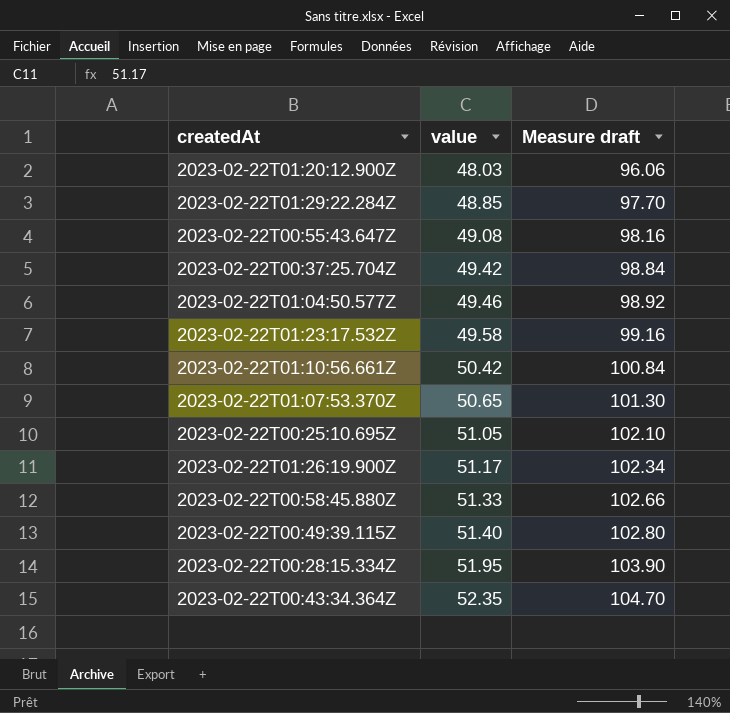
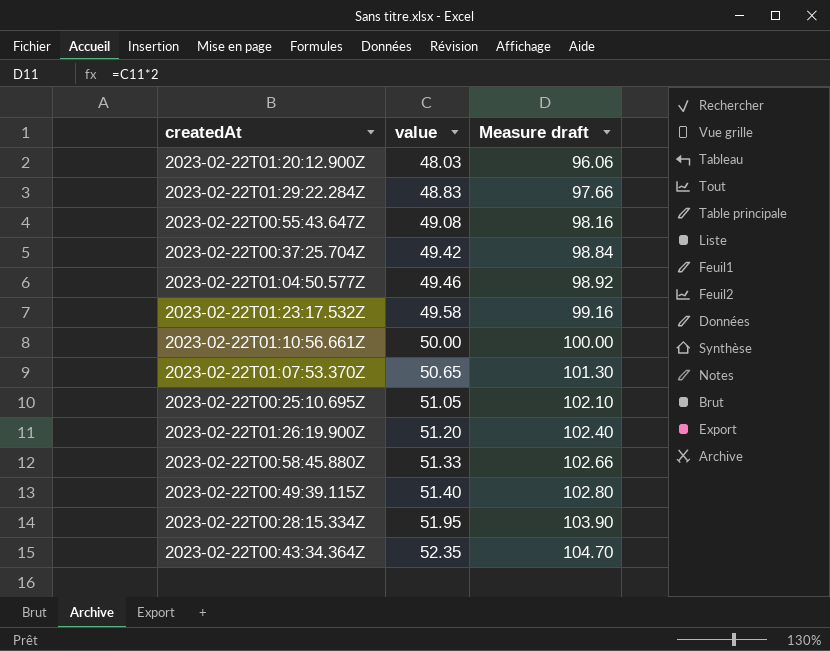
2023-02-22T01:29:22.284Z | value: 48.85 -> 48.83
2023-02-22T01:29:22.284Z | Measure draft: 97.70 -> 97.66
2023-02-22T01:10:56.661Z | value: 50.42 -> 50.00
2023-02-22T01:10:56.661Z | Measure draft: 100.84 -> 100.00
2023-02-22T01:26:19.900Z | value: 51.17 -> 51.20
2023-02-22T01:26:19.900Z | Measure draft: 102.34 -> 102.40

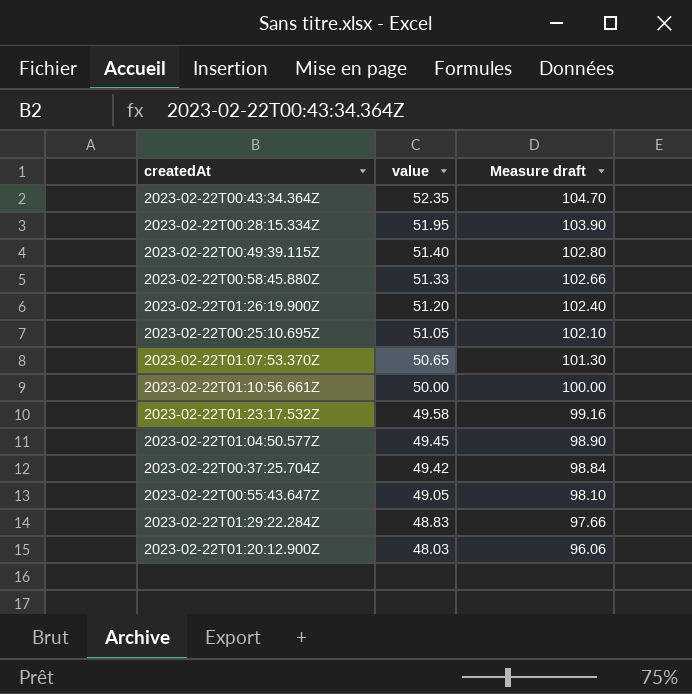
row order: value ascending -> value descending
2023-02-22T01:04:50.577Z | value: 49.46 -> 49.45
2023-02-22T01:04:50.577Z | Measure draft: 98.92 -> 98.90
2023-02-22T00:55:43.647Z | value: 49.08 -> 49.05
2023-02-22T00:55:43.647Z | Measure draft: 98.16 -> 98.10

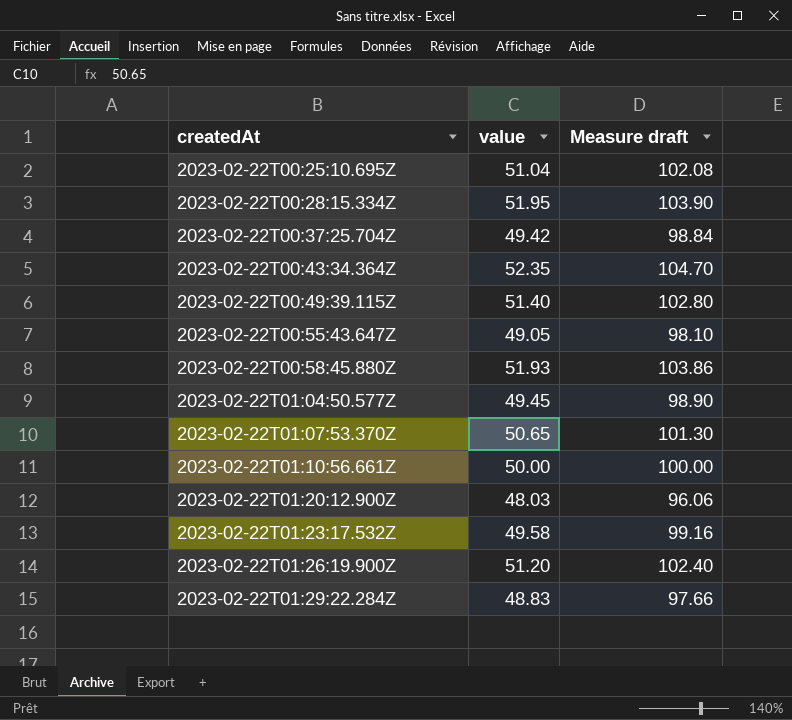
row order: value descending -> createdAt ascending
2023-02-22T00:25:10.695Z | value: 51.05 -> 51.04
2023-02-22T00:25:10.695Z | Measure draft: 102.10 -> 102.08
2023-02-22T00:58:45.880Z | value: 51.33 -> 51.93
2023-02-22T00:58:45.880Z | Measure draft: 102.66 -> 103.86

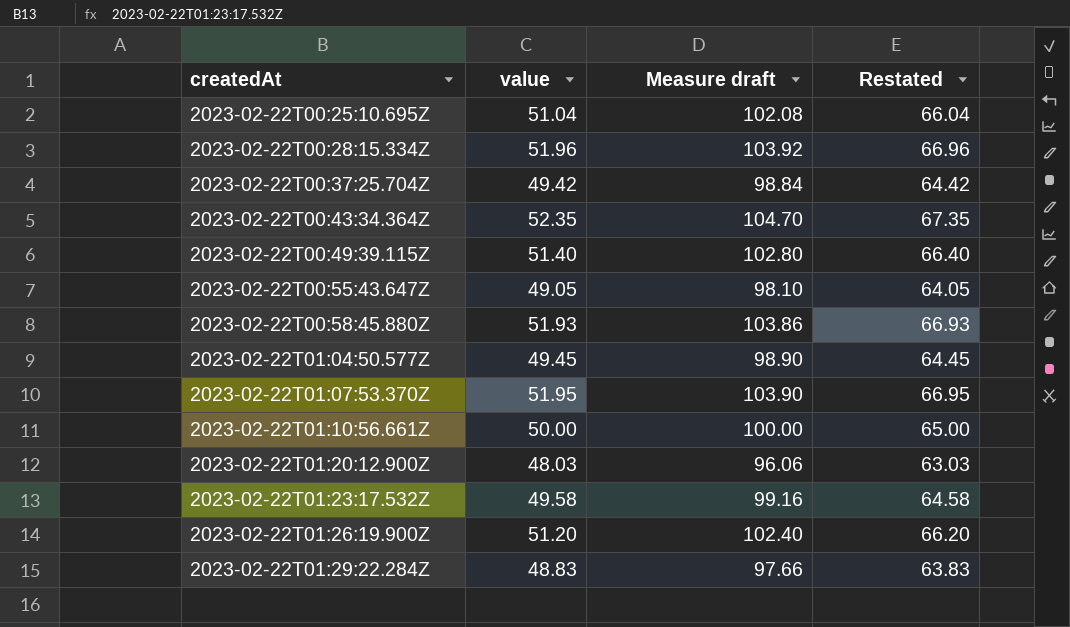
column Restated | formula: none -> [value] + 15
2023-02-22T00:28:15.334Z | value: 51.95 -> 51.96
2023-02-22T00:28:15.334Z | Measure draft: 103.90 -> 103.92
2023-02-22T01:07:53.370Z | value: 50.65 -> 51.95
2023-02-22T01:07:53.370Z | Measure draft: 101.30 -> 103.90

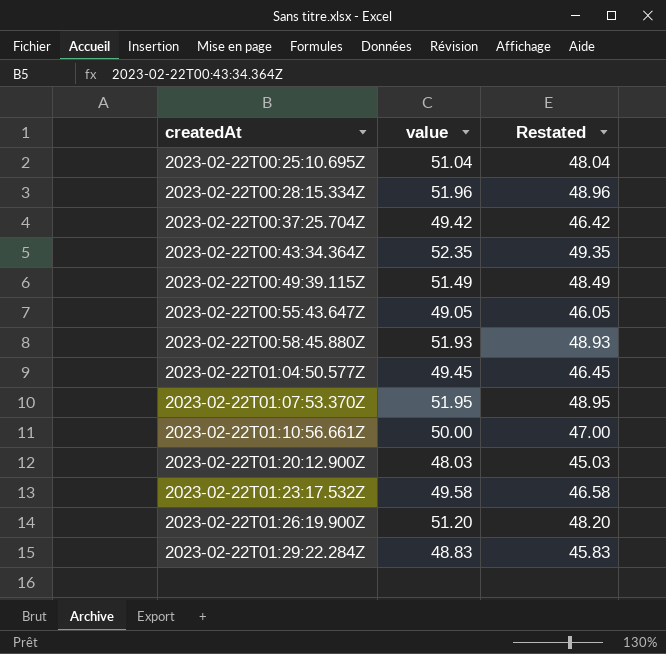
column Measure draft | formula: [value] * 2 -> none
column Restated | formula: [value] + 15 -> [value] - 3
2023-02-22T00:49:39.115Z | value: 51.40 -> 51.49

